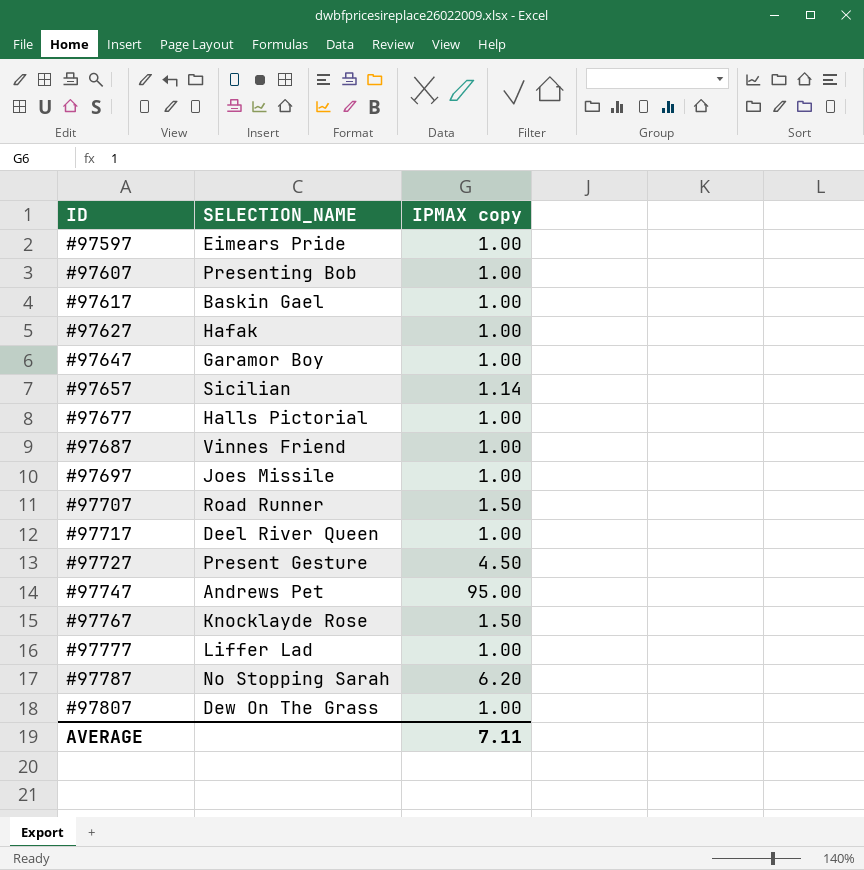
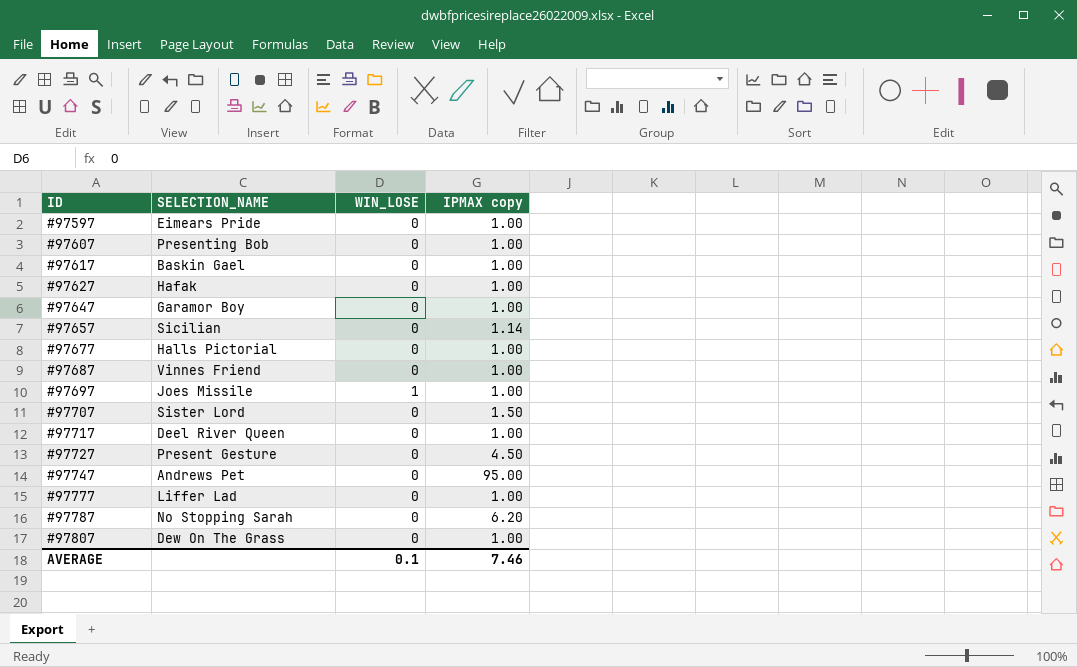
column WIN_LOSE | position: none -> 3
row #97767: Knocklayde Rose | 1.50 -> none
#97707 | SELECTION_NAME: Road Runner -> Sister Lord
AVERAGE | IPMAX copy: 7.11 -> 7.46

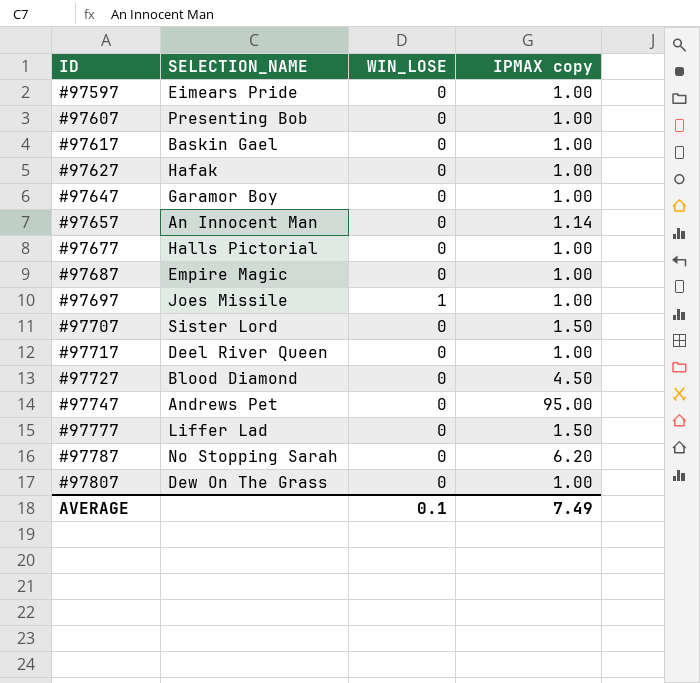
#97657 | SELECTION_NAME: Sicilian -> An Innocent Man
#97687 | SELECTION_NAME: Vinnes Friend -> Empire Magic
#97727 | SELECTION_NAME: Present Gesture -> Blood Diamond
#97777 | IPMAX copy: 1.00 -> 1.50
AVERAGE | IPMAX copy: 7.46 -> 7.49

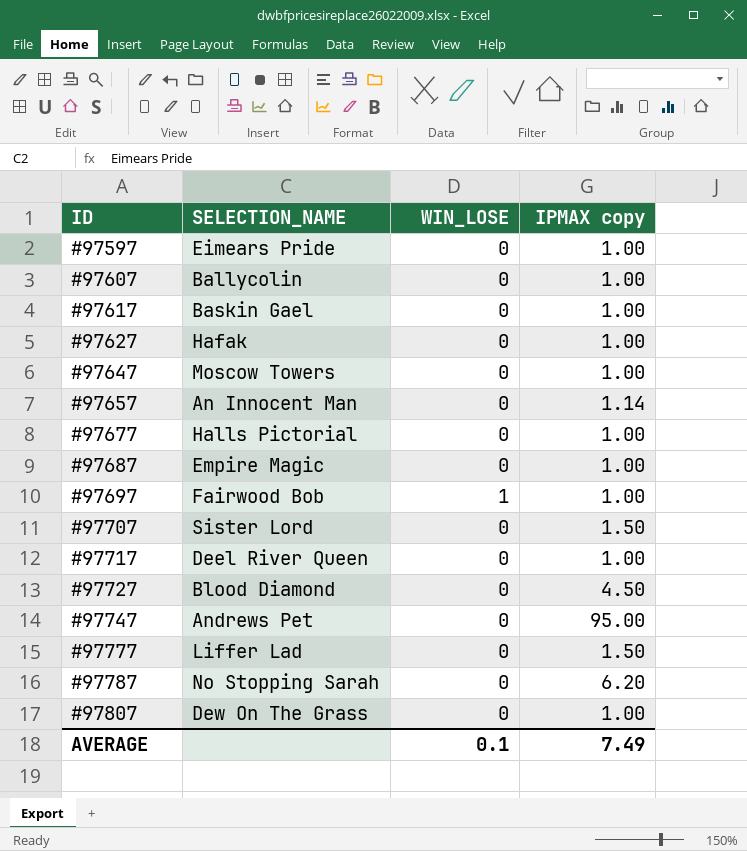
#97607 | SELECTION_NAME: Presenting Bob -> Ballycolin
#97647 | SELECTION_NAME: Garamor Boy -> Moscow Towers
#97697 | SELECTION_NAME: Joes Missile -> Fairwood Bob

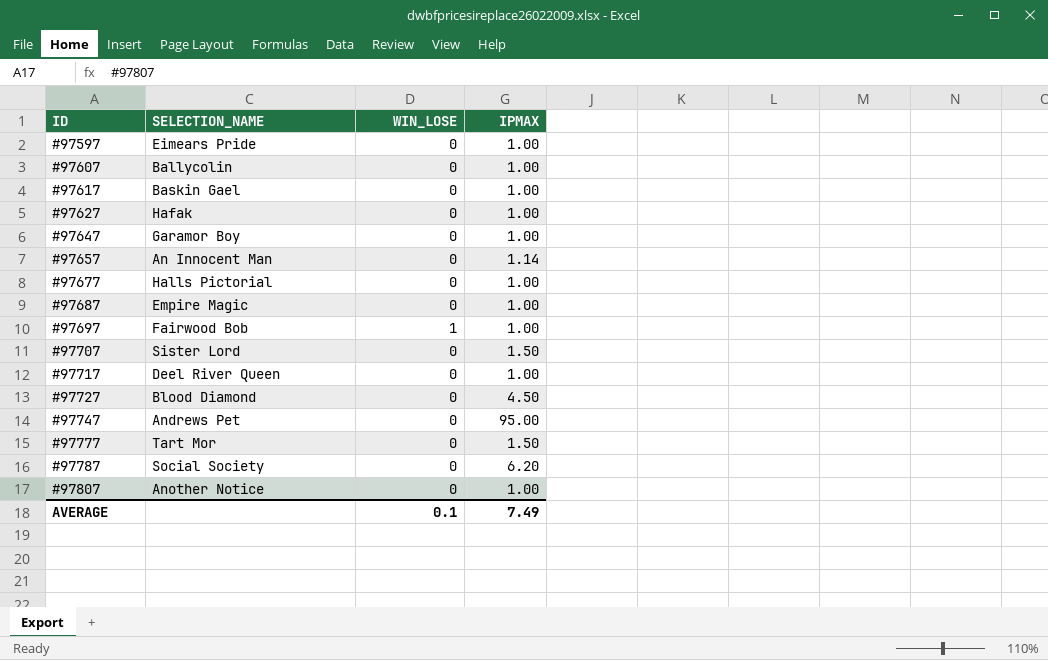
column name: IPMAX copy -> IPMAX
#97647 | SELECTION_NAME: Moscow Towers -> Garamor Boy
#97777 | SELECTION_NAME: Liffer Lad -> Tart Mor
#97787 | SELECTION_NAME: No Stopping Sarah -> Social Society
#97807 | SELECTION_NAME: Dew On The Grass -> Another Notice

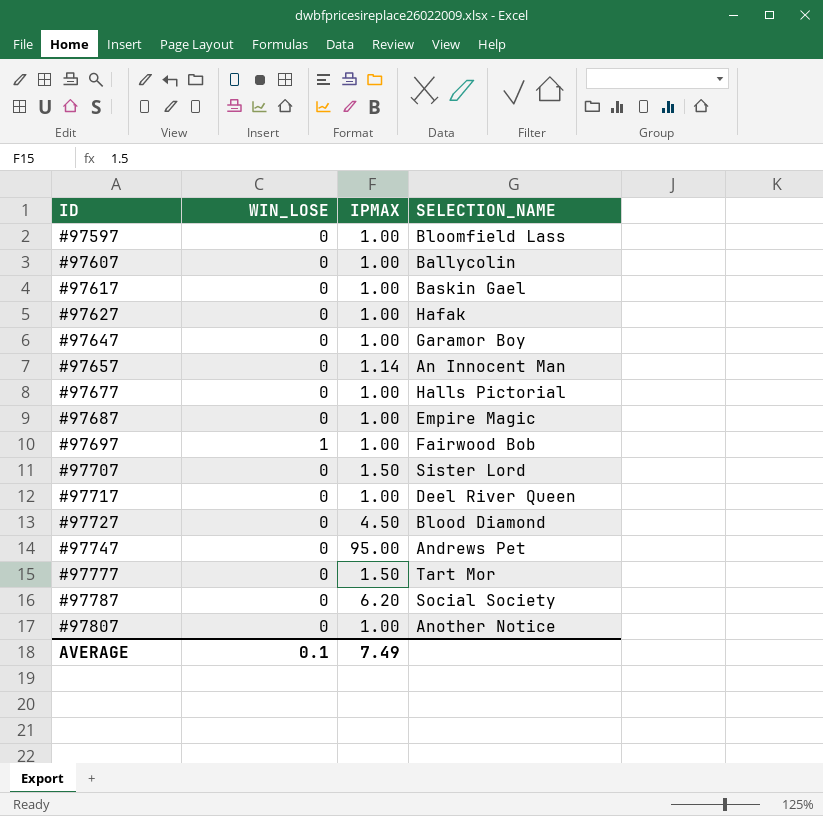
column SELECTION_NAME | position: 2 -> 4
#97597 | SELECTION_NAME: Eimears Pride -> Bloomfield Lass

